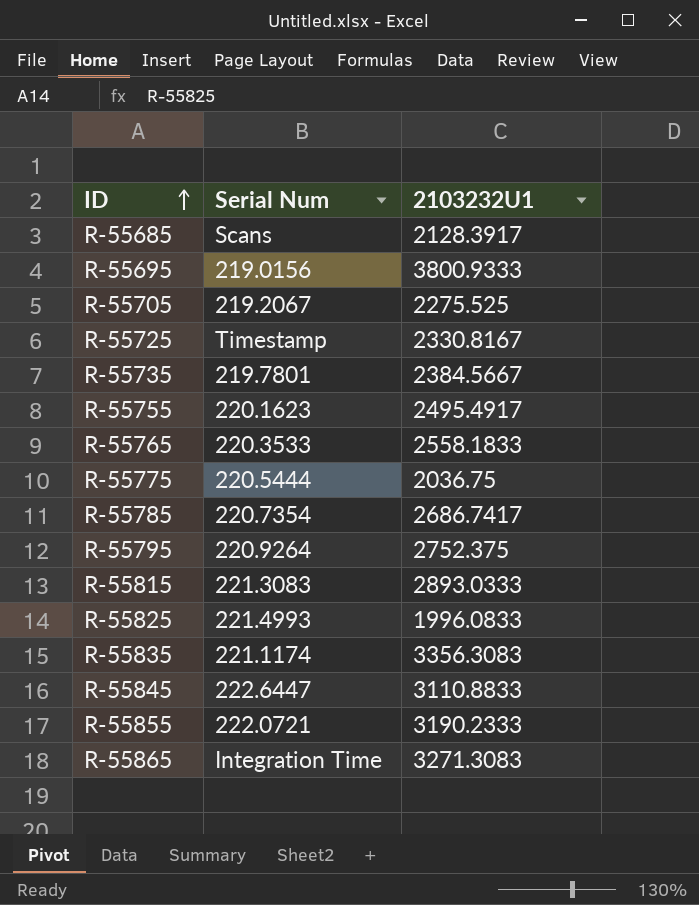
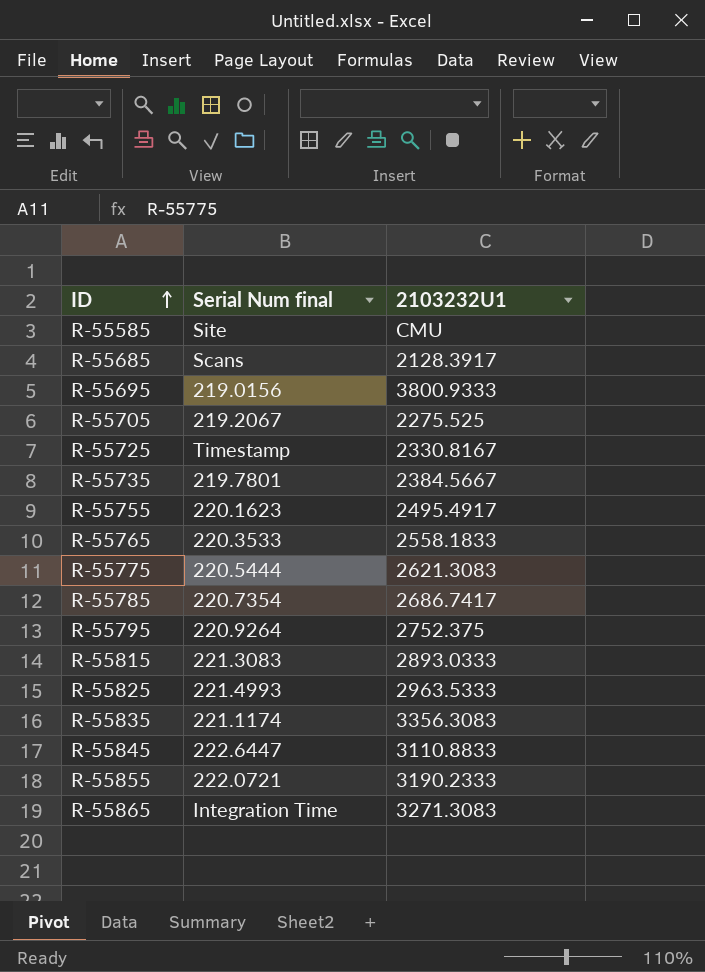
column name: Serial Num -> Serial Num final
row R-55585: none -> Site | CMU
R-55775 | 2103232U1: 2036.75 -> 2621.3083
R-55825 | 2103232U1: 1996.0833 -> 2963.5333

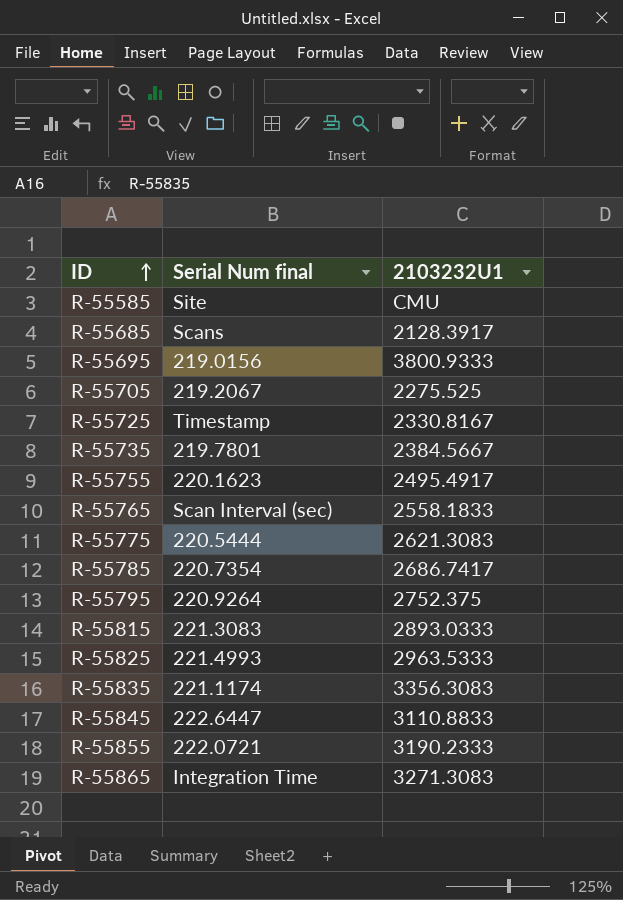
R-55765 | Serial Num final: 220.3533 -> Scan Interval (sec)

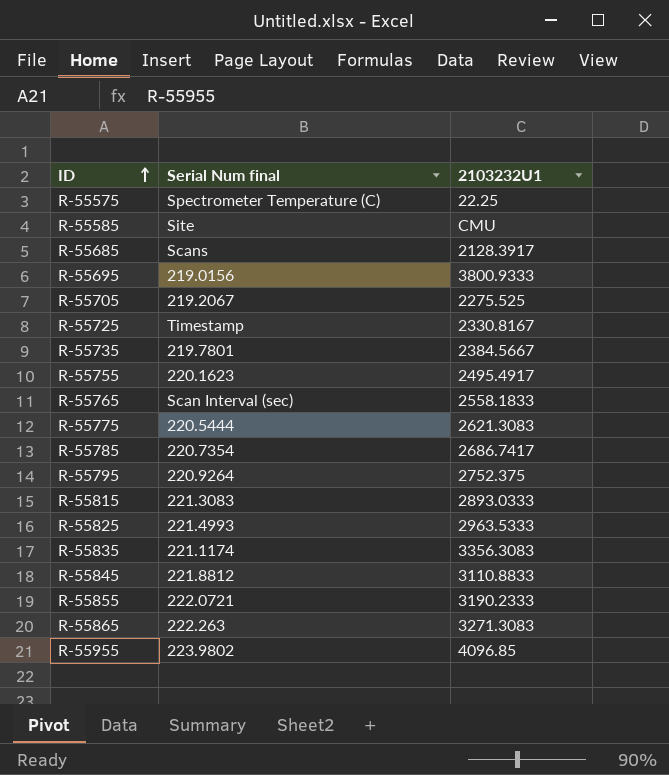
row R-55575: none -> Spectrometer Temperature (C) | 22.25
R-55845 | Serial Num final: 222.6447 -> 221.8812
R-55865 | Serial Num final: Integration Time -> 222.263
row R-55955: none -> 223.9802 | 4096.85

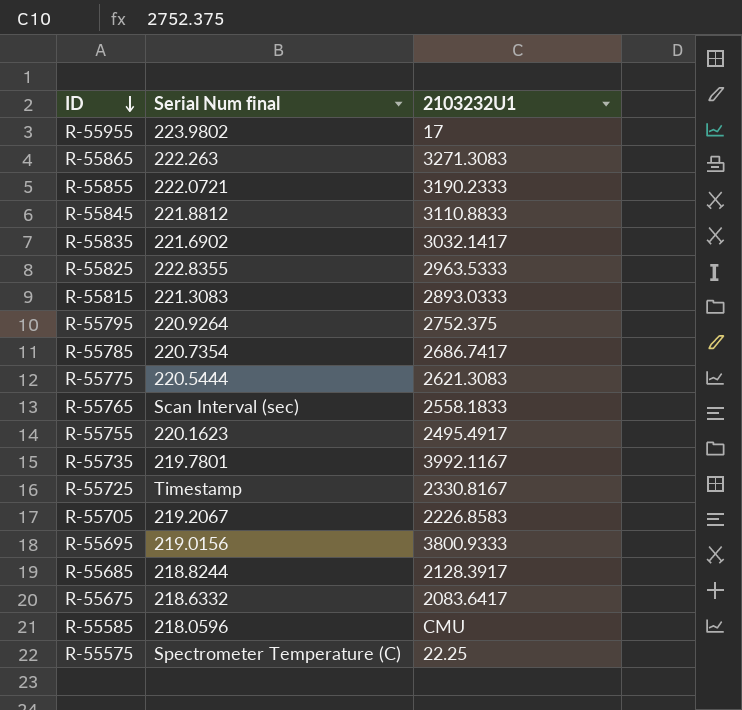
row order: ID ascending -> ID descending
R-55955 | 2103232U1: 4096.85 -> 17
R-55835 | Serial Num final: 221.1174 -> 221.6902
R-55835 | 2103232U1: 3356.3083 -> 3032.1417
R-55825 | Serial Num final: 221.4993 -> 222.8355
R-55735 | 2103232U1: 2384.5667 -> 3992.1167
R-55705 | 2103232U1: 2275.525 -> 2226.8583
R-55685 | Serial Num final: Scans -> 218.8244
row R-55675: none -> 218.6332 | 2083.6417
R-55585 | Serial Num final: Site -> 218.0596

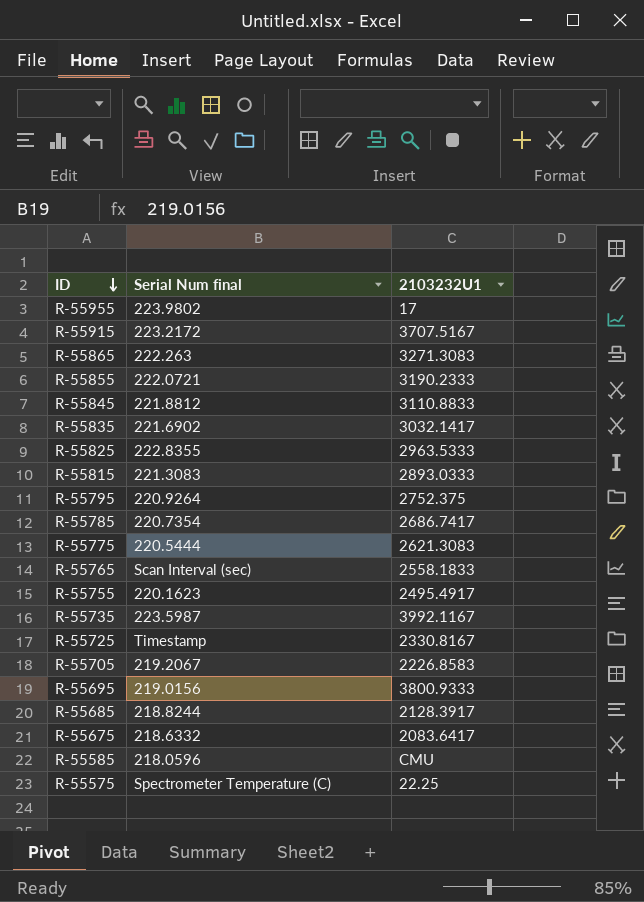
row R-55915: none -> 223.2172 | 3707.5167
R-55735 | Serial Num final: 219.7801 -> 223.5987

